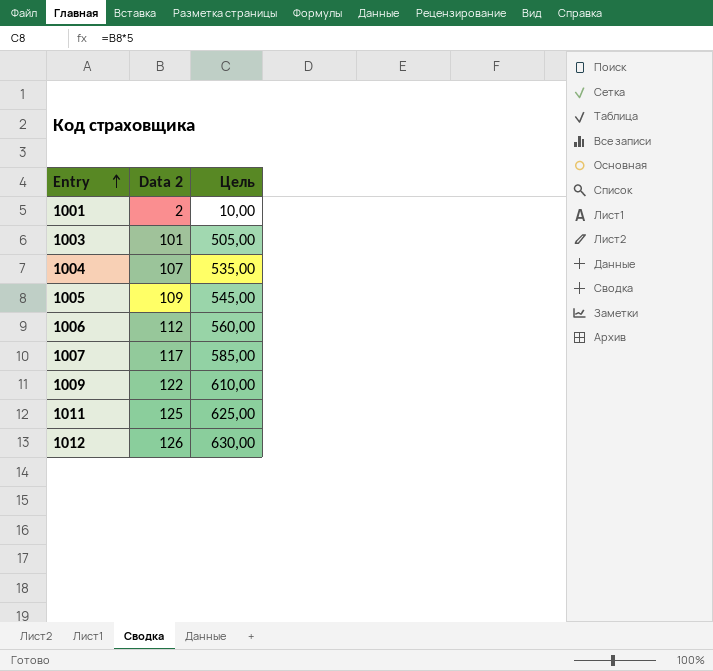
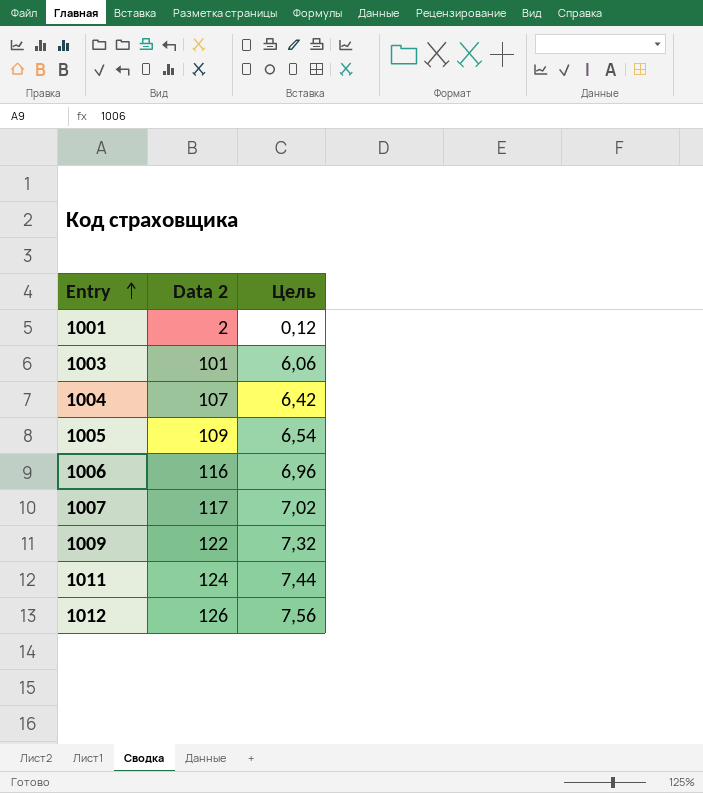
column Цель | formula: [Data 2] * 5 -> [Data 2] * 0,06
1006 | Data 2: 112 -> 116
1011 | Data 2: 125 -> 124

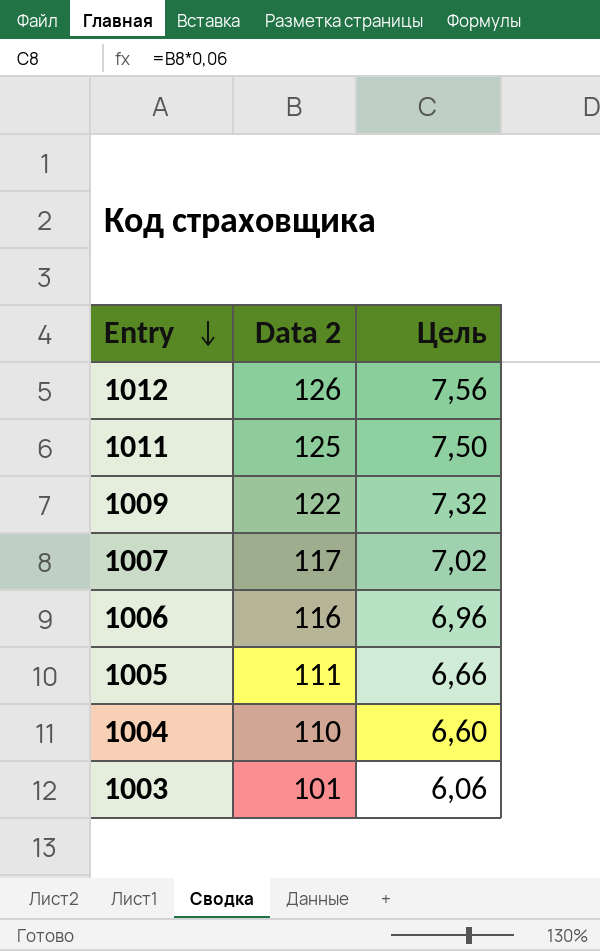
row order: Entry ascending -> Entry descending
row 1001: 2 | 0,12 -> none
1011 | Data 2: 124 -> 125
1011 | Цель: 7,44 -> 7,50
1005 | Data 2: 109 -> 111
1005 | Цель: 6,54 -> 6,66
1004 | Data 2: 107 -> 110
1004 | Цель: 6,42 -> 6,60

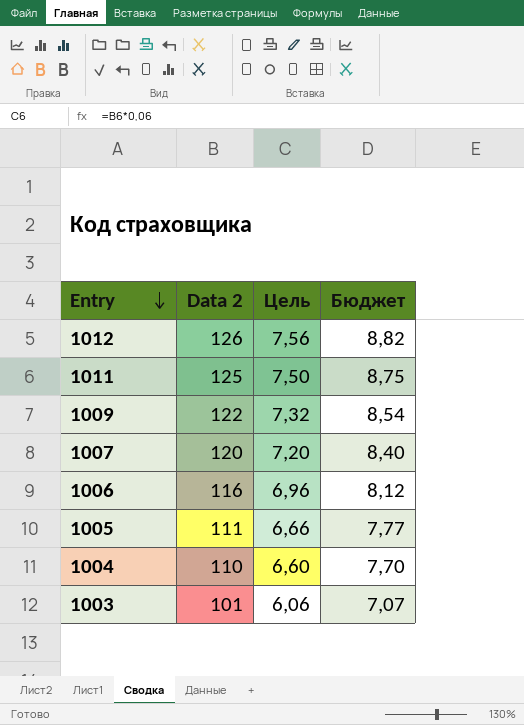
column Бюджет | formula: none -> [Data 2] * 0,07
1007 | Data 2: 117 -> 120
1007 | Цель: 7,02 -> 7,20

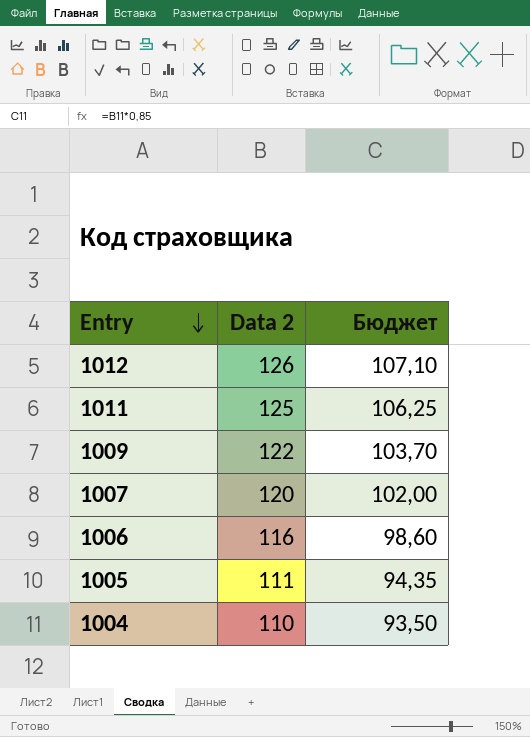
column Цель | formula: [Data 2] * 0,06 -> none
column Бюджет | formula: [Data 2] * 0,07 -> [Data 2] * 0,85
row 1003: 101 | 6,06 | 7,07 -> none

